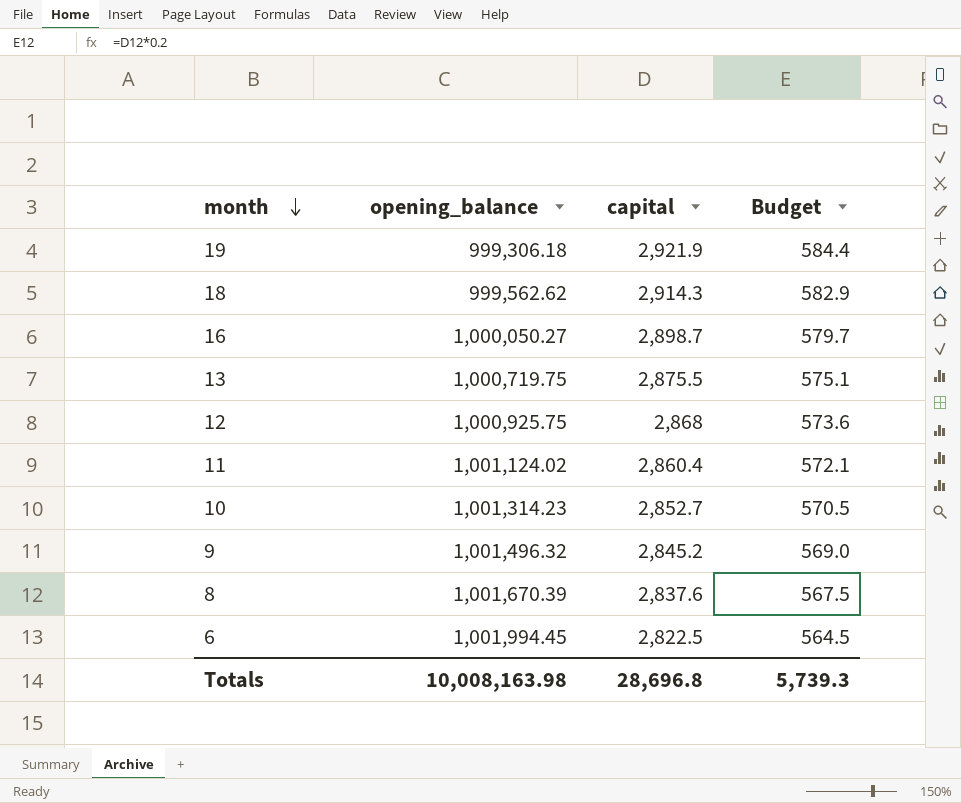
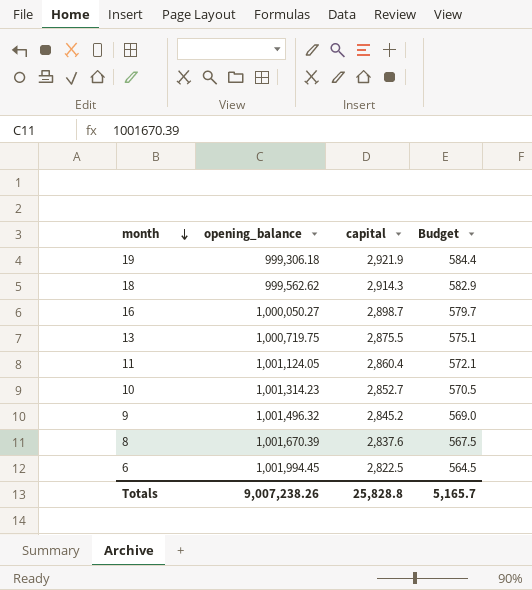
row 12: 1,000,925.75 | 2,868 | 573.6 -> none
11 | opening_balance: 1,001,124.02 -> 1,001,124.05
Totals | opening_balance: 10,008,163.98 -> 9,007,238.26
Totals | capital: 28,696.8 -> 25,828.8
Totals | Budget: 5,739.3 -> 5,165.7

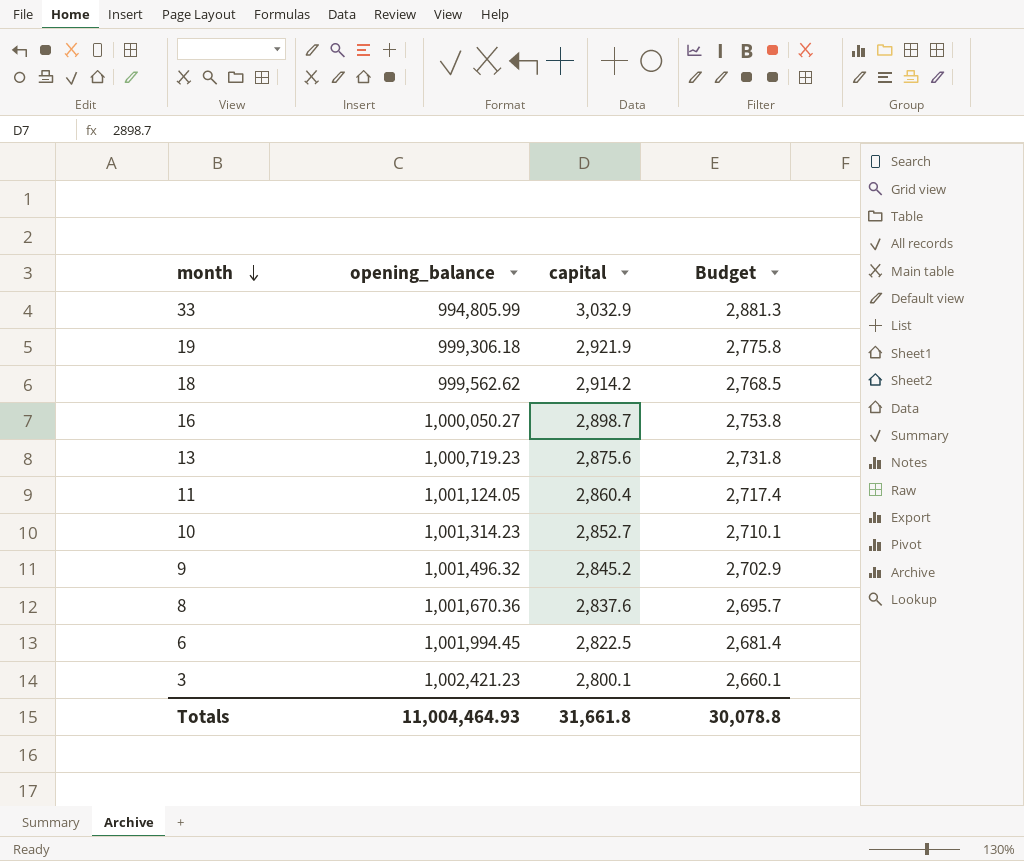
column Budget | formula: [capital] * 0.2 -> [capital] * 0.95
row 33: none -> 994,805.99 | 3,032.9 | 2,881.3
18 | capital: 2,914.3 -> 2,914.2
13 | opening_balance: 1,000,719.75 -> 1,000,719.23
13 | capital: 2,875.5 -> 2,875.6
8 | opening_balance: 1,001,670.39 -> 1,001,670.36
row 3: none -> 1,002,421.23 | 2,800.1 | 2,660.1
Totals | opening_balance: 9,007,238.26 -> 11,004,464.93
Totals | capital: 25,828.8 -> 31,661.8
Totals | Budget: 5,165.7 -> 30,078.8

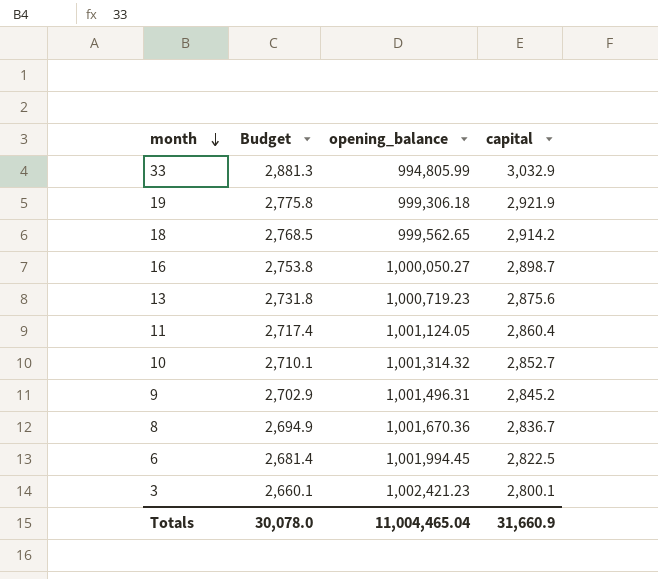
column Budget | position: 4 -> 2
18 | opening_balance: 999,562.62 -> 999,562.65
10 | opening_balance: 1,001,314.23 -> 1,001,314.32
9 | opening_balance: 1,001,496.32 -> 1,001,496.31
8 | Budget: 2,695.7 -> 2,694.9
8 | capital: 2,837.6 -> 2,836.7
Totals | Budget: 30,078.8 -> 30,078.0
Totals | opening_balance: 11,004,464.93 -> 11,004,465.04
Totals | capital: 31,661.8 -> 31,660.9

